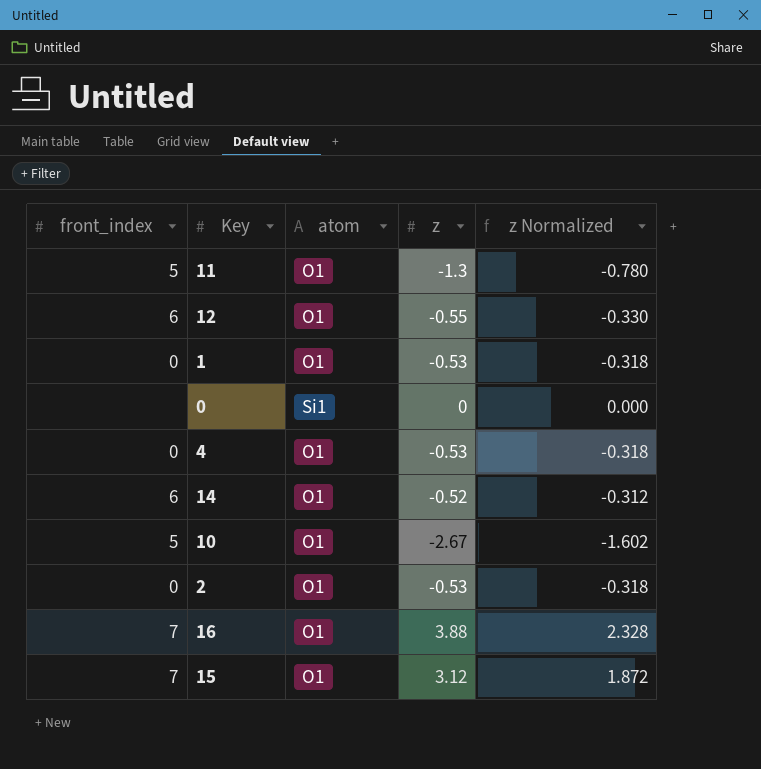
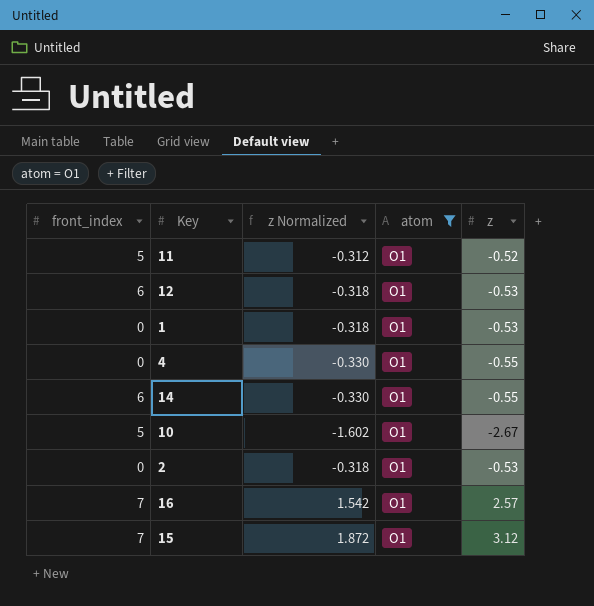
filter: none -> atom = O1
column z Normalized | position: 5 -> 3
11 | z Normalized: -0.780 -> -0.312
11 | z: -1.3 -> -0.52
12 | z Normalized: -0.330 -> -0.318
12 | z: -0.55 -> -0.53
4 | z Normalized: -0.318 -> -0.330
4 | z: -0.53 -> -0.55
14 | z Normalized: -0.312 -> -0.330
14 | z: -0.52 -> -0.55
16 | z Normalized: 2.328 -> 1.542
16 | z: 3.88 -> 2.57

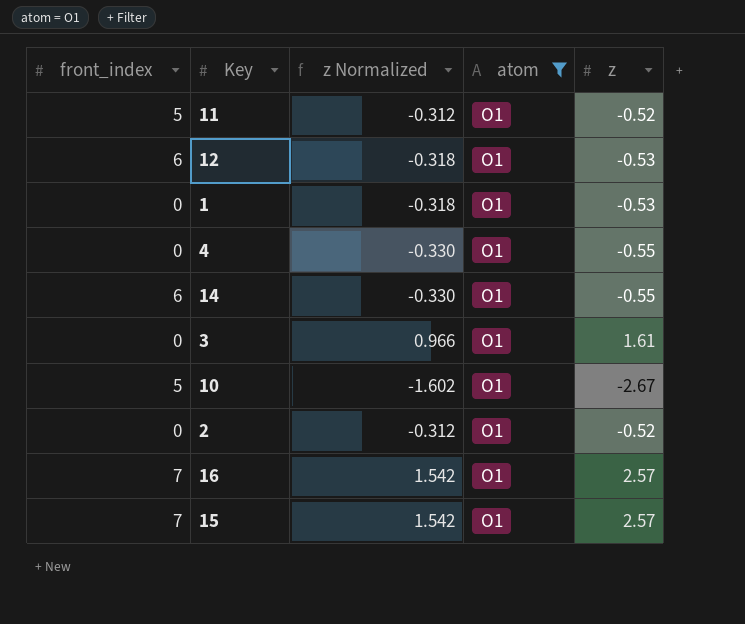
row 3: none -> 0 | 0.966 | O1 | 1.61
2 | z Normalized: -0.318 -> -0.312
2 | z: -0.53 -> -0.52
15 | z Normalized: 1.872 -> 1.542
15 | z: 3.12 -> 2.57

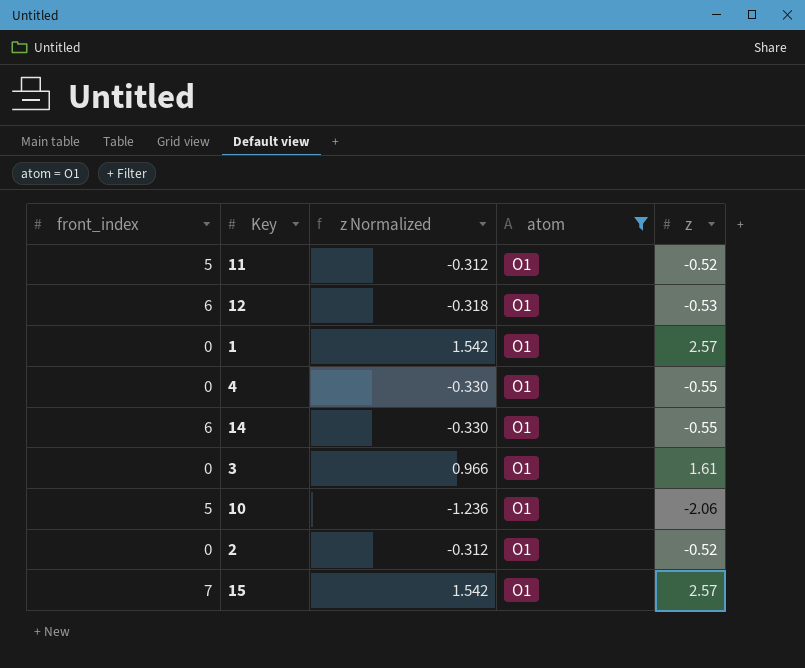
row 16: 7 | 1.542 | O1 | 2.57 -> none
1 | z Normalized: -0.318 -> 1.542
1 | z: -0.53 -> 2.57
10 | z Normalized: -1.602 -> -1.236
10 | z: -2.67 -> -2.06

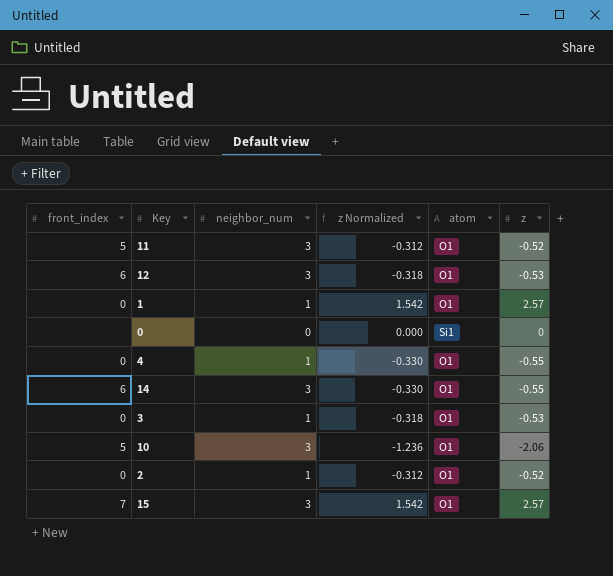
filter: atom = O1 -> none
column neighbor_num | position: none -> 3
3 | z Normalized: 0.966 -> -0.318
3 | z: 1.61 -> -0.53

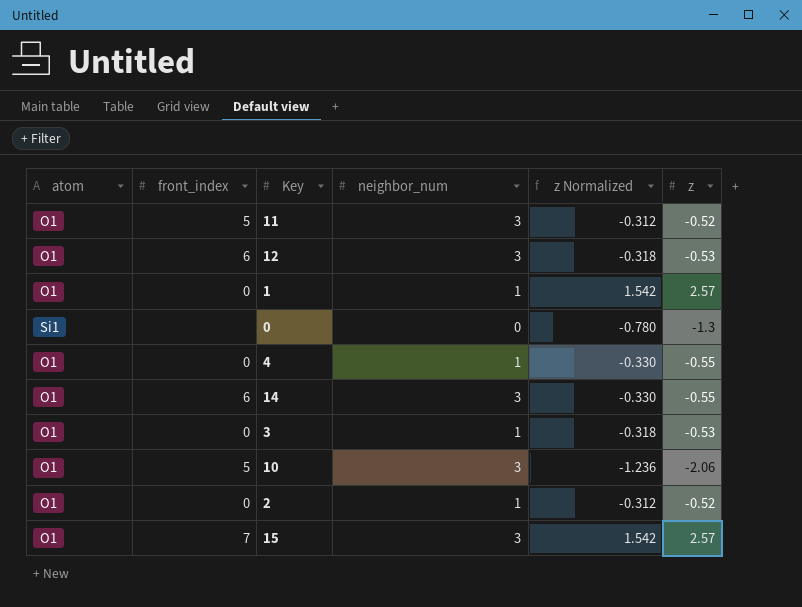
column atom | position: 5 -> 1
0 | z Normalized: 0.000 -> -0.780
0 | z: 0 -> -1.3

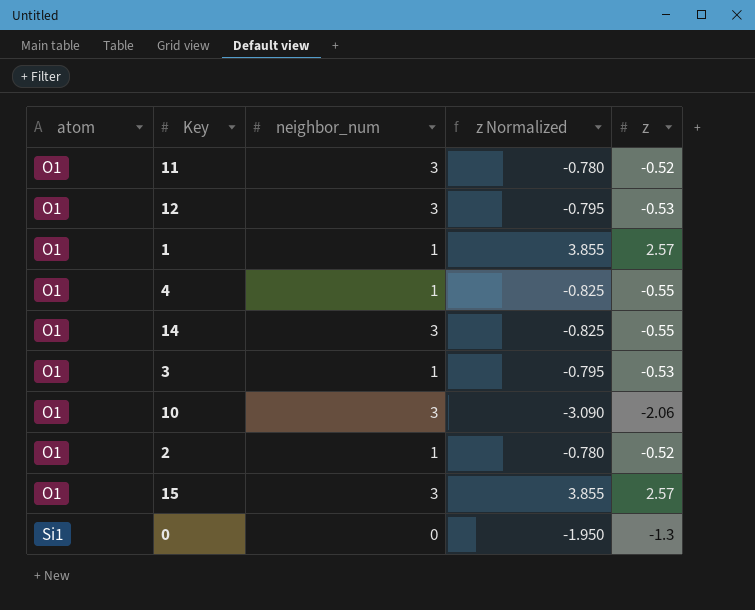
row order: none -> atom ascending
column front_index | position: 2 -> none
column z Normalized | formula: [z] * 0.6 -> [z] * 1.5

